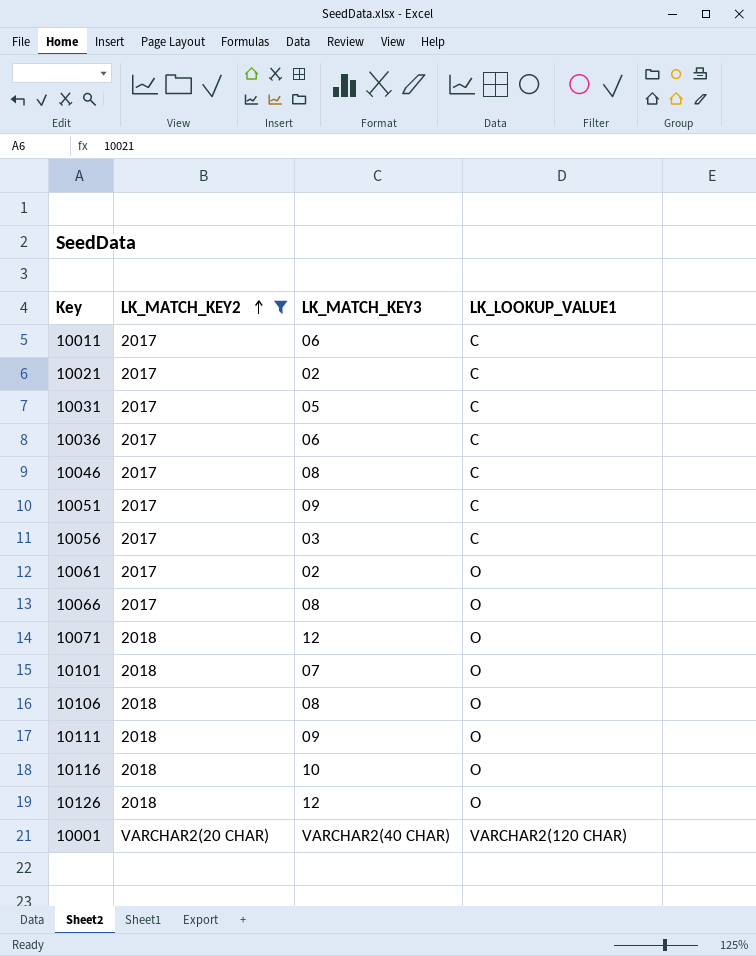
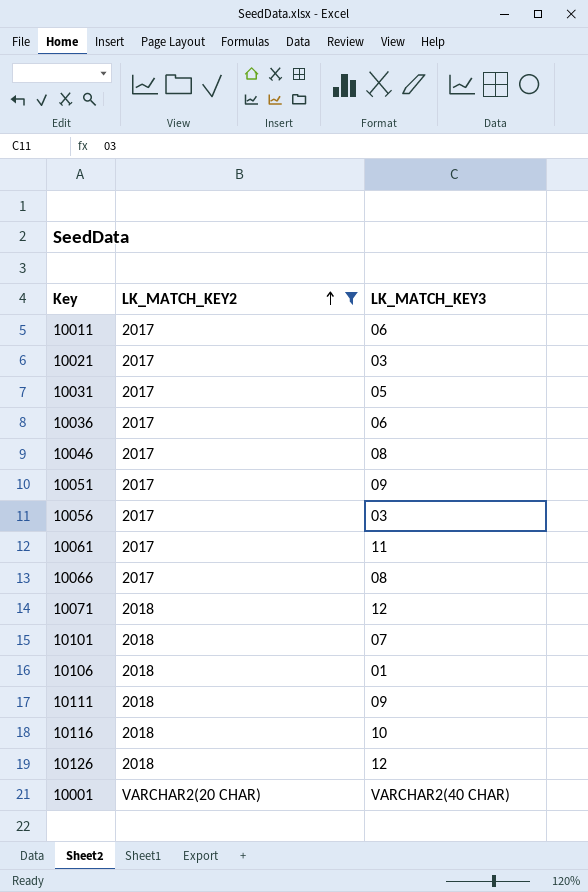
column LK_LOOKUP_VALUE1 | position: 4 -> none
10021 | LK_MATCH_KEY3: 02 -> 03
10061 | LK_MATCH_KEY3: 02 -> 11
10106 | LK_MATCH_KEY3: 08 -> 01

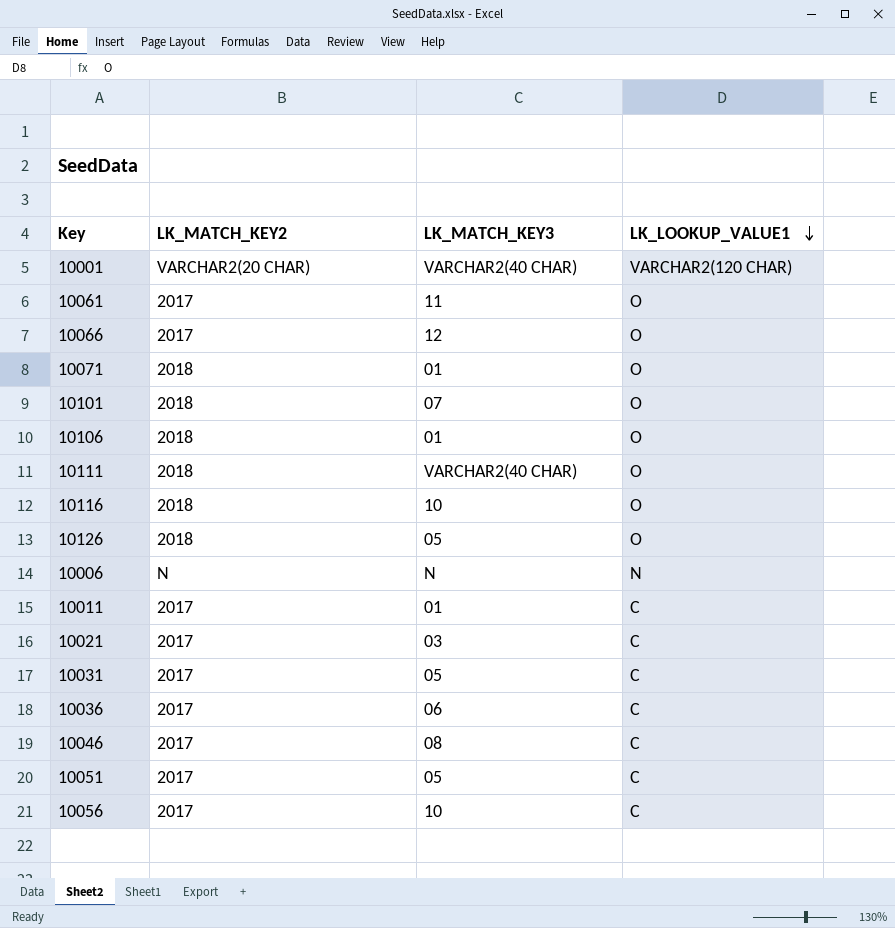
filter: LK_MATCH_KEY2 != N -> none
row order: LK_MATCH_KEY2 ascending -> LK_LOOKUP_VALUE1 descending
column LK_LOOKUP_VALUE1 | position: none -> 4
10066 | LK_MATCH_KEY3: 08 -> 12
10071 | LK_MATCH_KEY3: 12 -> 01
10111 | LK_MATCH_KEY3: 09 -> VARCHAR2(40 CHAR)
10126 | LK_MATCH_KEY3: 12 -> 05
10011 | LK_MATCH_KEY3: 06 -> 01
10051 | LK_MATCH_KEY3: 09 -> 05
10056 | LK_MATCH_KEY3: 03 -> 10

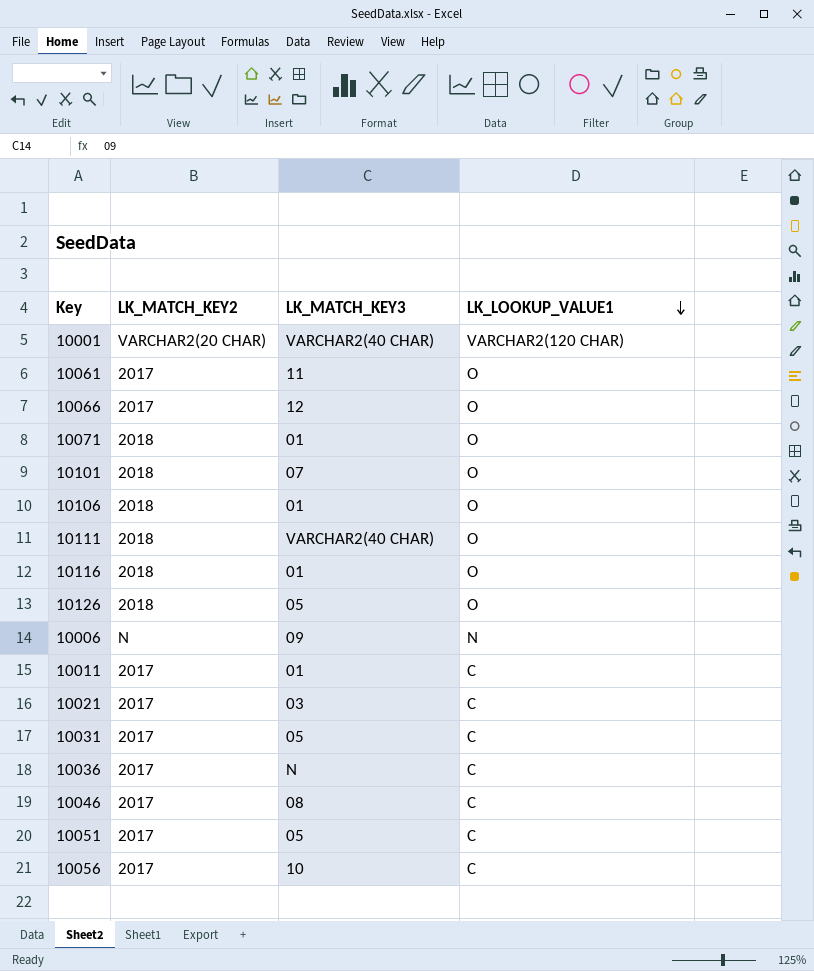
10116 | LK_MATCH_KEY3: 10 -> 01
10006 | LK_MATCH_KEY3: N -> 09
10036 | LK_MATCH_KEY3: 06 -> N

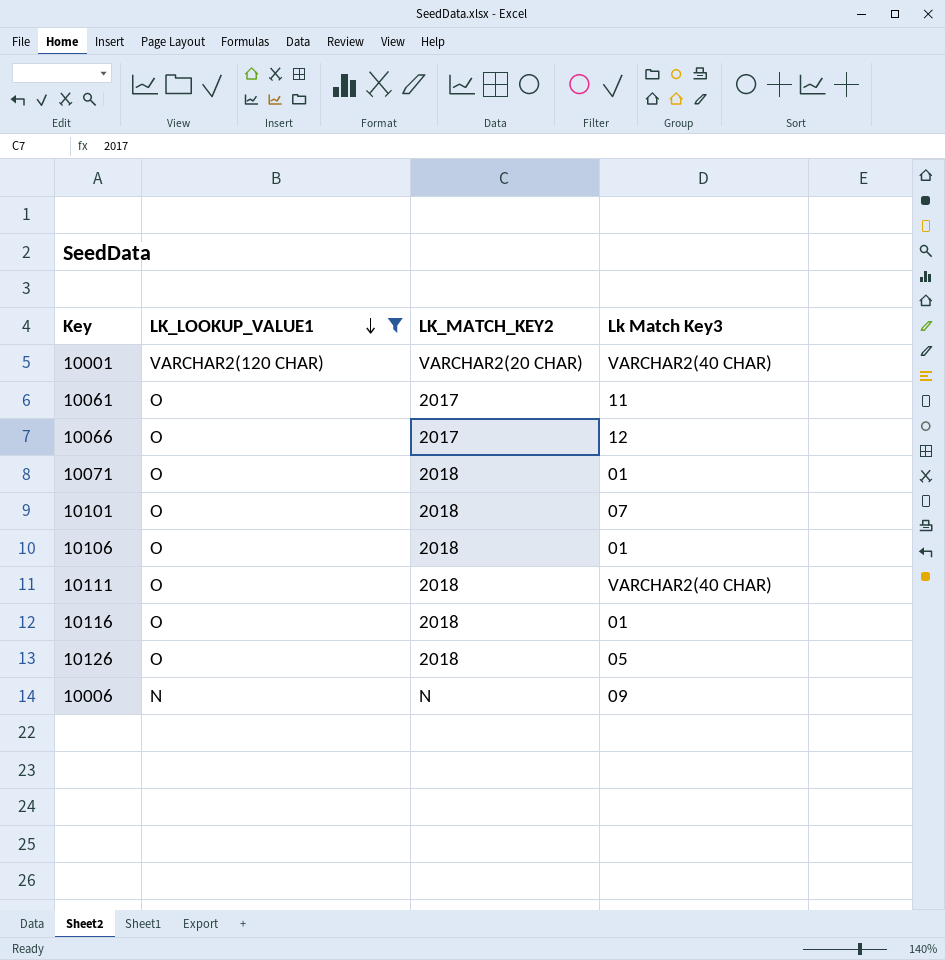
filter: none -> LK_LOOKUP_VALUE1 != C
column LK_LOOKUP_VALUE1 | position: 4 -> 2
column name: LK_MATCH_KEY3 -> Lk Match Key3

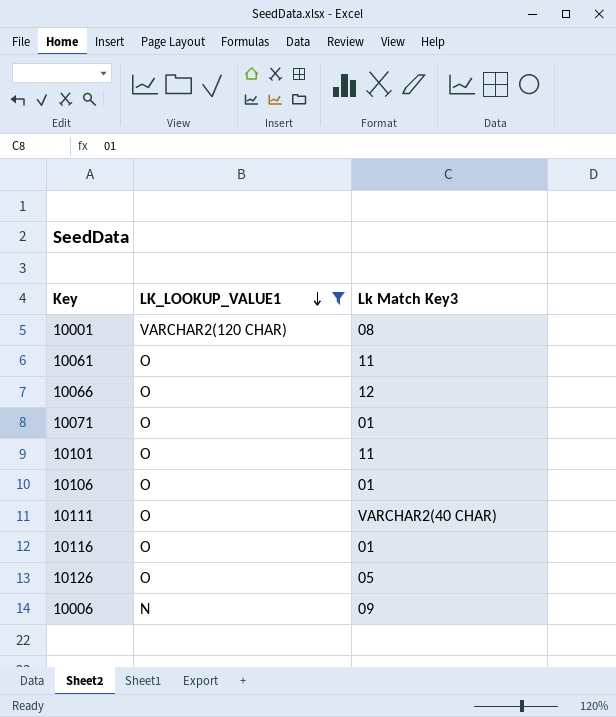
column LK_MATCH_KEY2 | position: 3 -> none
10001 | Lk Match Key3: VARCHAR2(40 CHAR) -> 08
10101 | Lk Match Key3: 07 -> 11

